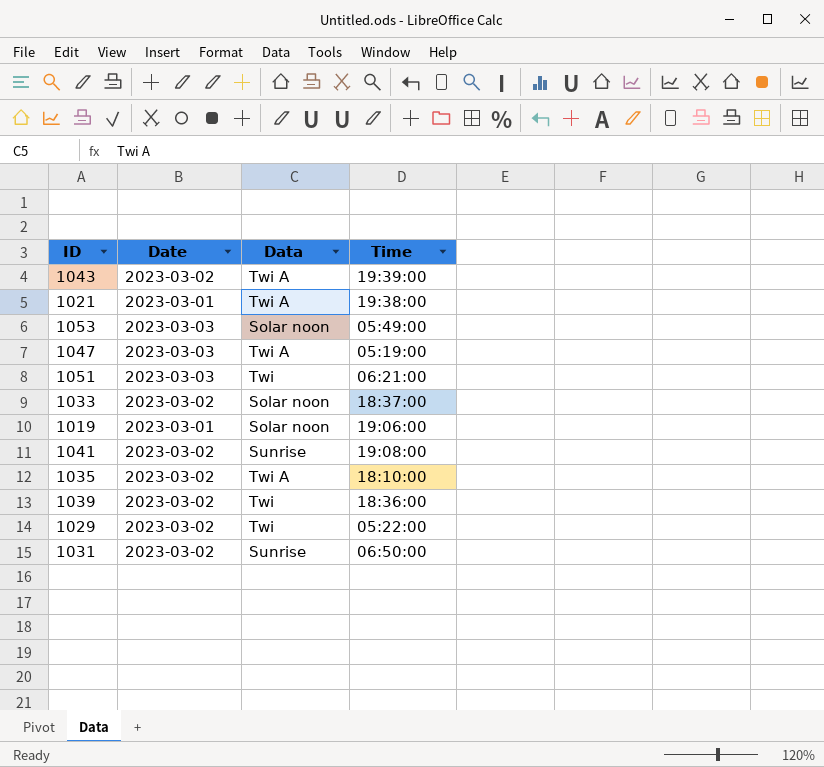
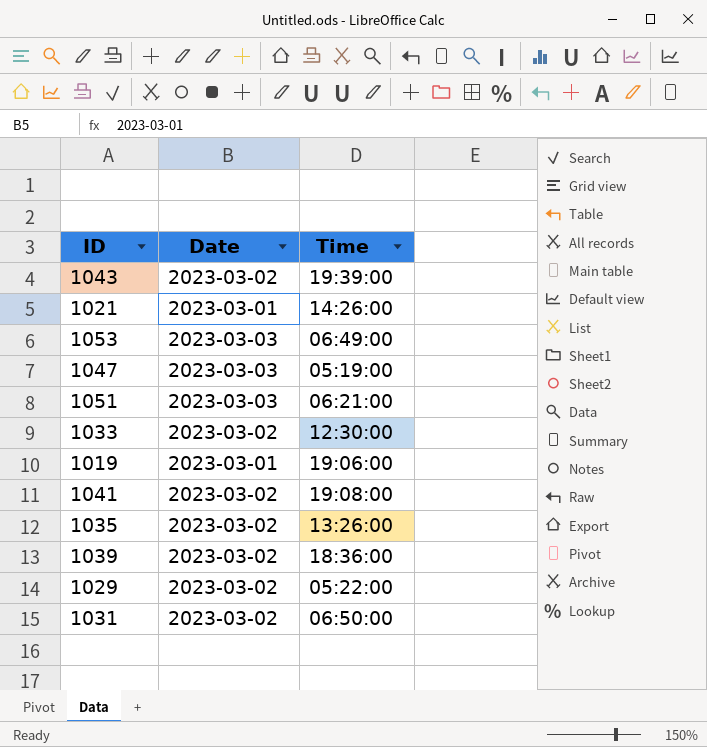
column Data | position: 3 -> none
1021 | Time: 19:38:00 -> 14:26:00
1053 | Time: 05:49:00 -> 06:49:00
1033 | Time: 18:37:00 -> 12:30:00
1035 | Time: 18:10:00 -> 13:26:00

